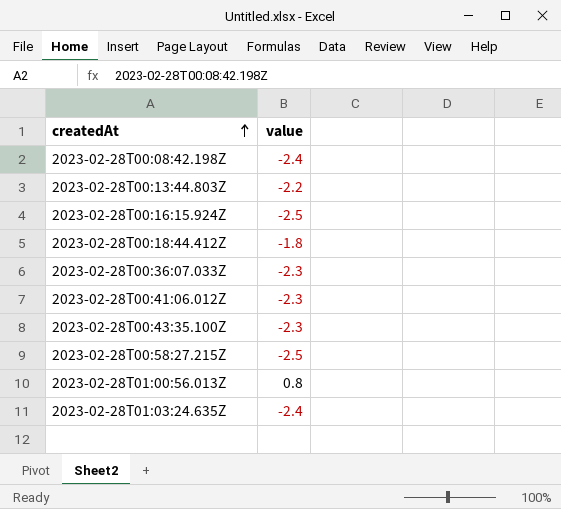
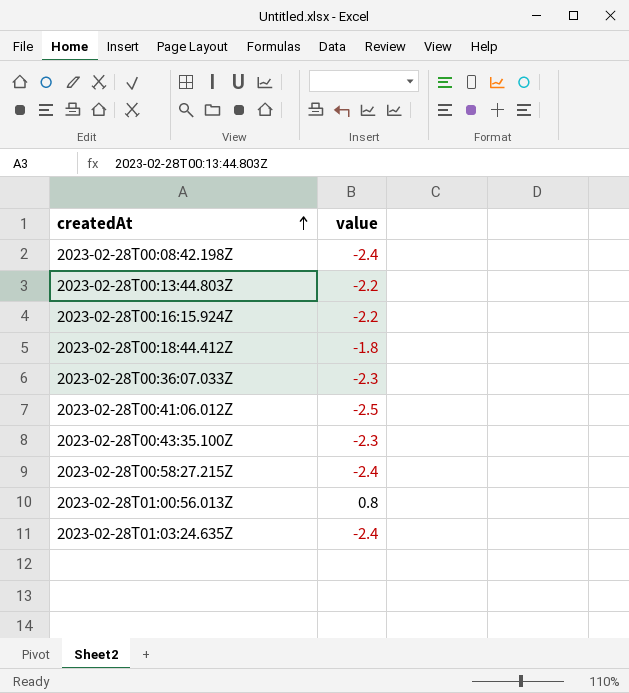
2023-02-28T00:16:15.924Z | value: -2.5 -> -2.2
2023-02-28T00:41:06.012Z | value: -2.3 -> -2.5
2023-02-28T00:58:27.215Z | value: -2.5 -> -2.4

